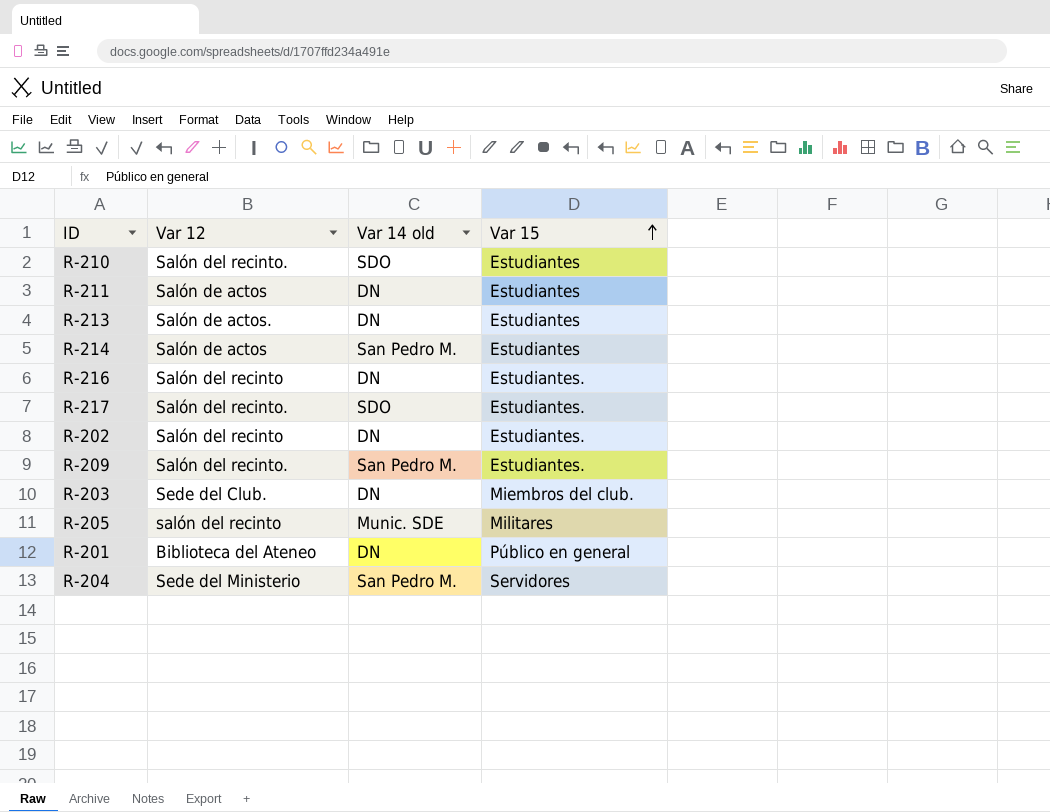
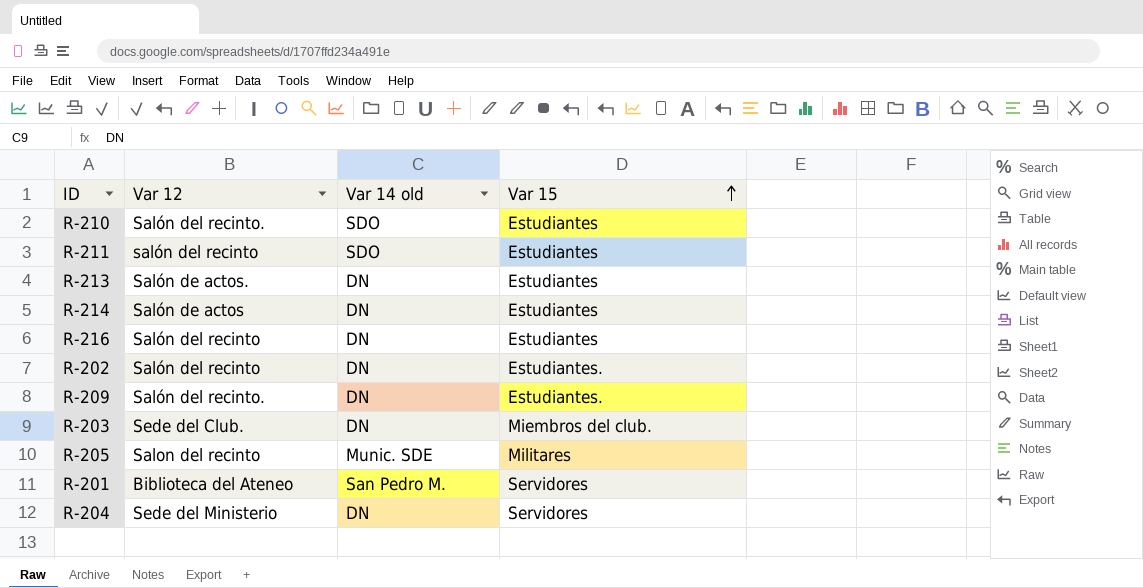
row R-217: Salón del recinto. | SDO | Estudiantes. -> none
R-211 | Var 12: Salón de actos -> salón del recinto
R-211 | Var 14 old: DN -> SDO
R-214 | Var 14 old: San Pedro M. -> DN
R-216 | Var 15: Estudiantes. -> Estudiantes
R-209 | Var 14 old: San Pedro M. -> DN
R-205 | Var 12: salón del recinto -> Salon del recinto
R-201 | Var 14 old: DN -> San Pedro M.
R-201 | Var 15: Público en general -> Servidores
R-204 | Var 14 old: San Pedro M. -> DN

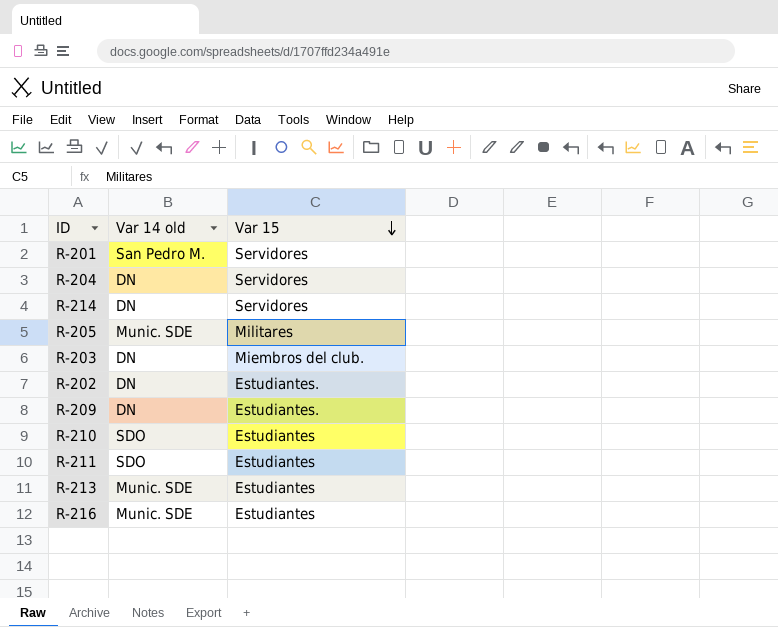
row order: Var 15 ascending -> Var 15 descending
column Var 12 | position: 2 -> none
R-214 | Var 15: Estudiantes -> Servidores
R-213 | Var 14 old: DN -> Munic. SDE
R-216 | Var 14 old: DN -> Munic. SDE

